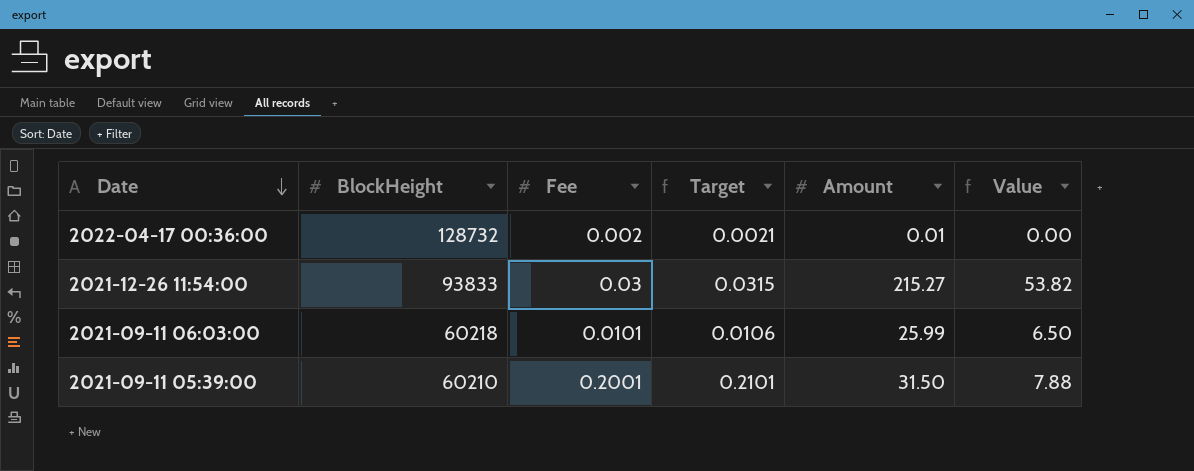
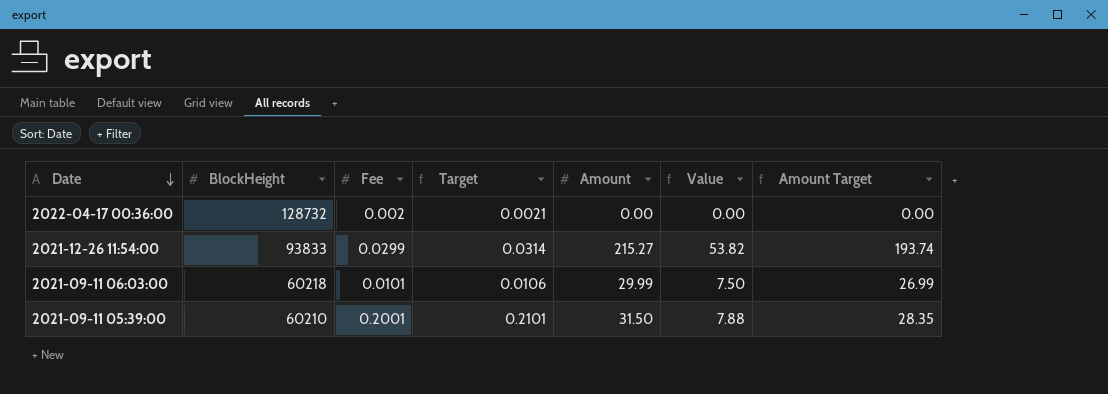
column Amount Target | formula: none -> [Amount] * 0.9
2022-04-17 00:36:00 | Amount: 0.01 -> 0.00
2021-12-26 11:54:00 | Fee: 0.03 -> 0.0299
2021-12-26 11:54:00 | Target: 0.0315 -> 0.0314
2021-09-11 06:03:00 | Amount: 25.99 -> 29.99
2021-09-11 06:03:00 | Value: 6.50 -> 7.50

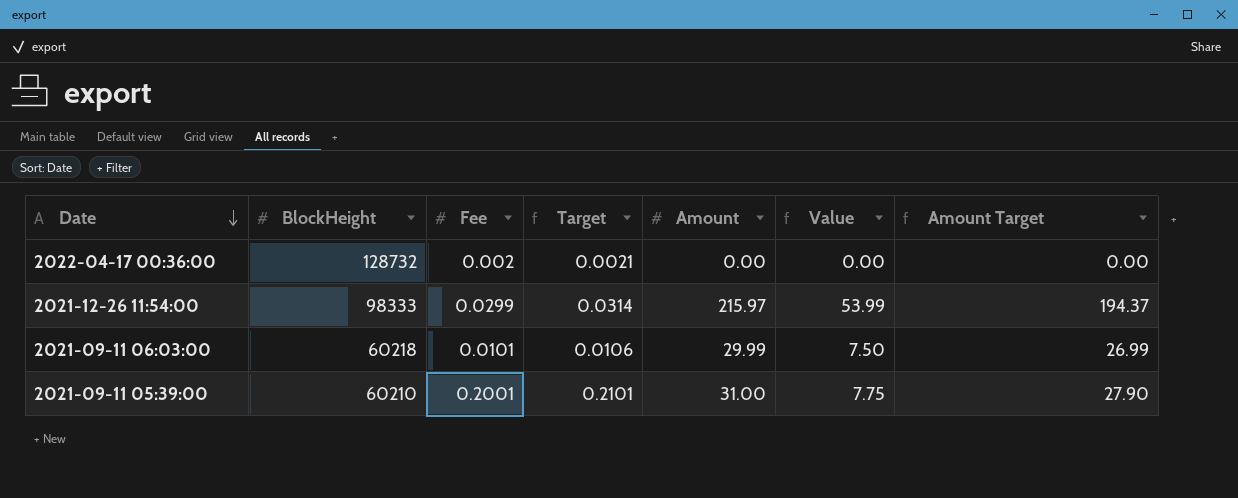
2021-12-26 11:54:00 | BlockHeight: 93833 -> 98333
2021-12-26 11:54:00 | Amount: 215.27 -> 215.97
2021-12-26 11:54:00 | Value: 53.82 -> 53.99
2021-12-26 11:54:00 | Amount Target: 193.74 -> 194.37
2021-09-11 05:39:00 | Amount: 31.50 -> 31.00
2021-09-11 05:39:00 | Value: 7.88 -> 7.75
2021-09-11 05:39:00 | Amount Target: 28.35 -> 27.90

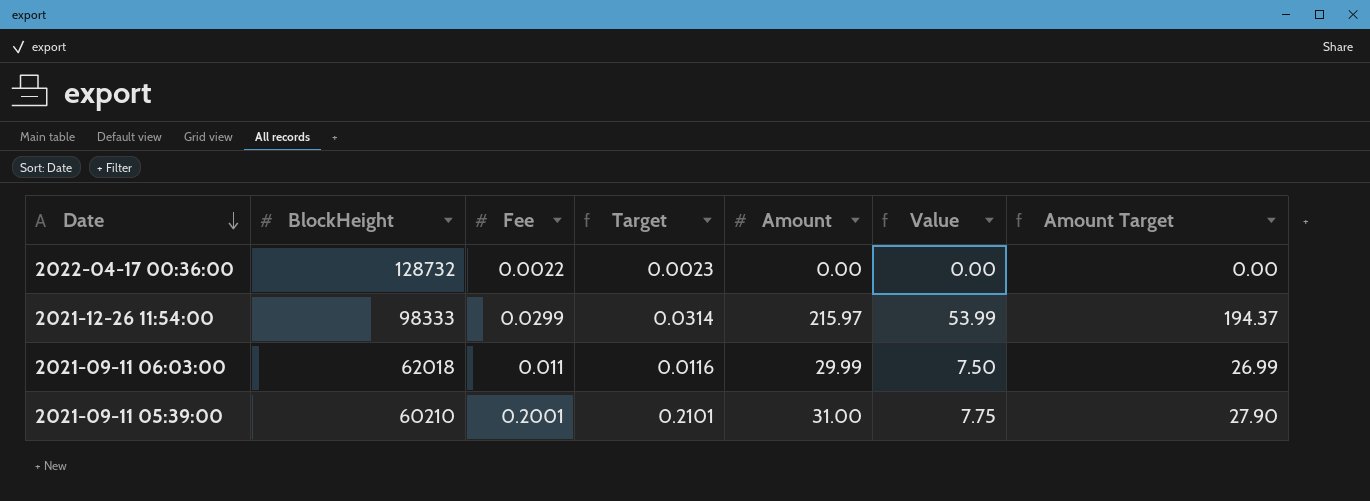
2022-04-17 00:36:00 | Fee: 0.002 -> 0.0022
2022-04-17 00:36:00 | Target: 0.0021 -> 0.0023
2021-09-11 06:03:00 | BlockHeight: 60218 -> 62018
2021-09-11 06:03:00 | Fee: 0.0101 -> 0.011
2021-09-11 06:03:00 | Target: 0.0106 -> 0.0116

